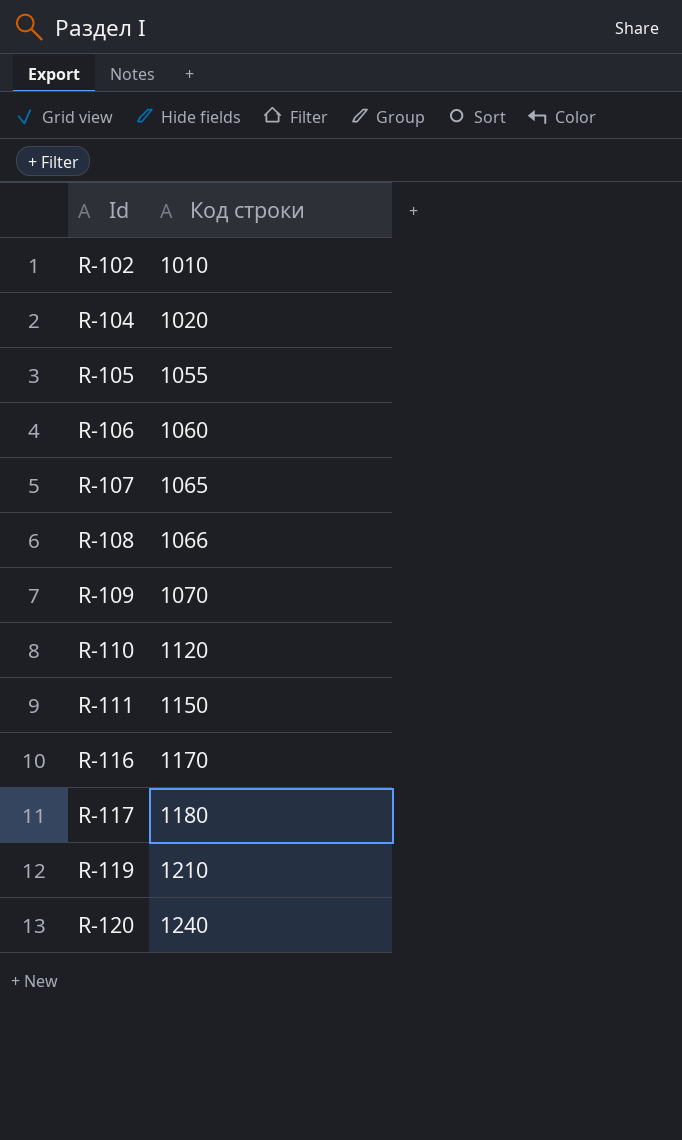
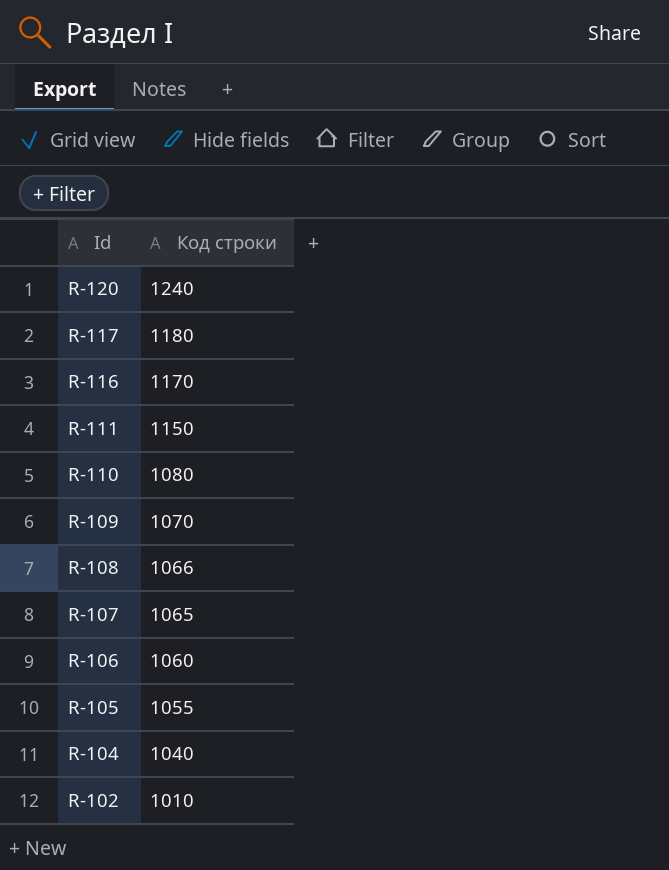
row order: Id ascending -> Id descending
row R-119: 1210 -> none
R-110 | Код строки: 1120 -> 1080
R-104 | Код строки: 1020 -> 1040

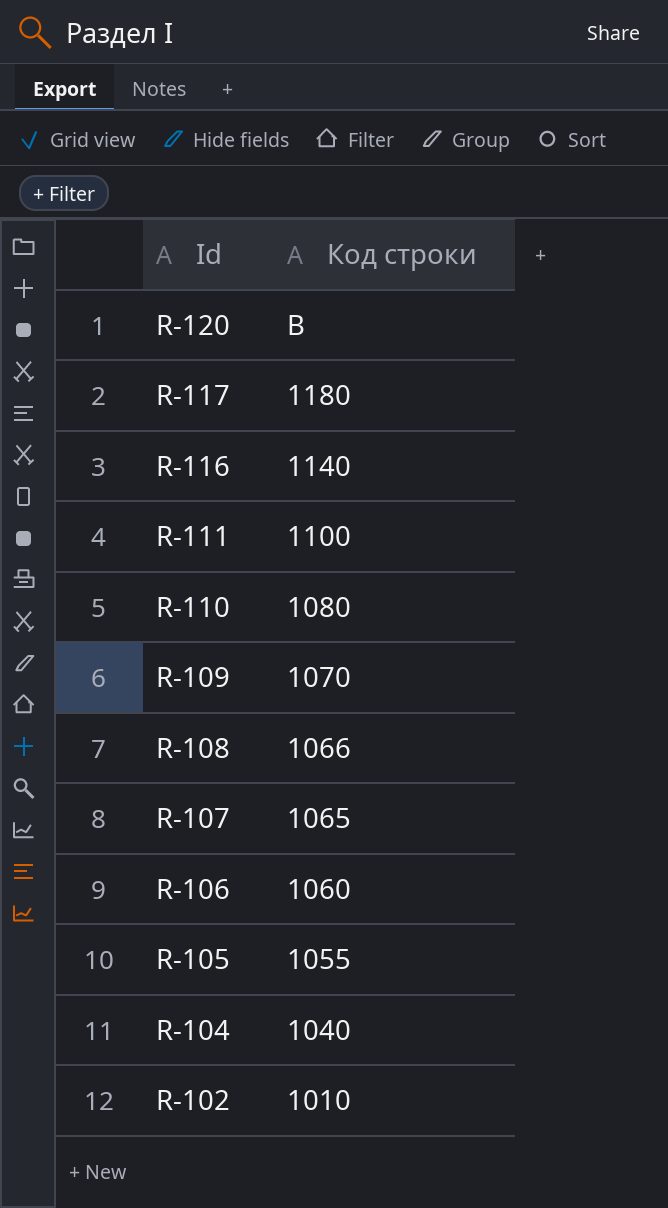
R-120 | Код строки: 1240 -> В
R-116 | Код строки: 1170 -> 1140
R-111 | Код строки: 1150 -> 1100

